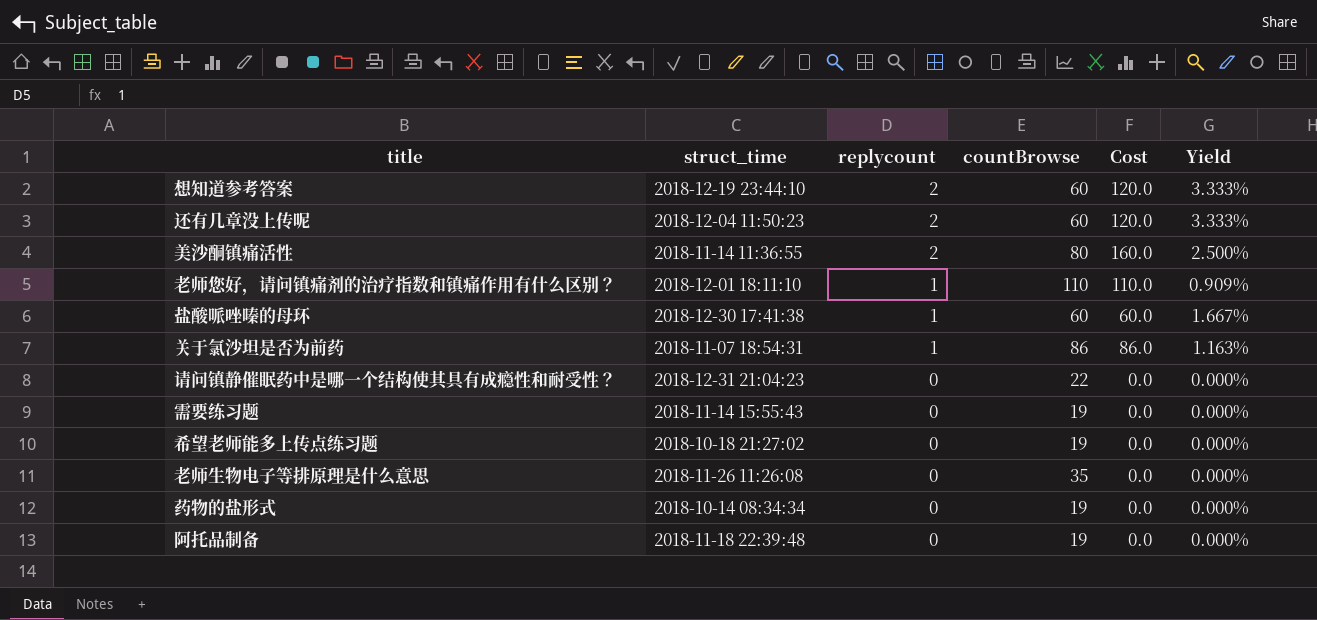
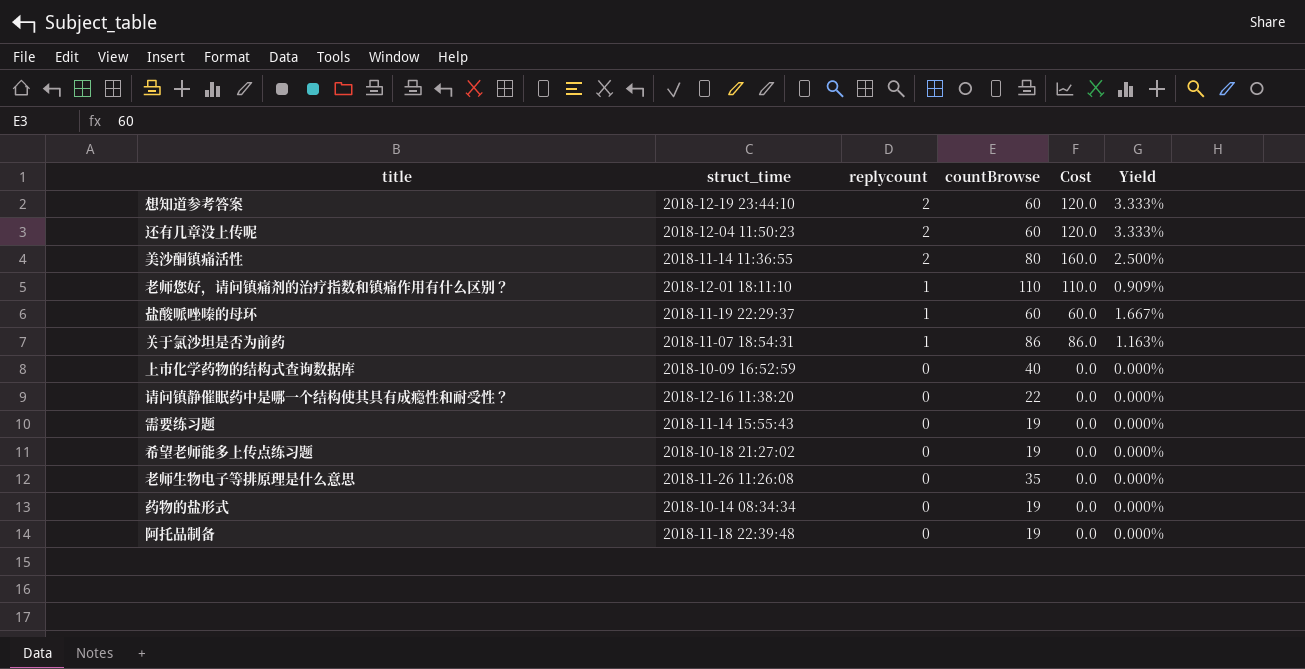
盐酸哌唑嗪的母环 | struct_time: 2018-12-30 17:41:38 -> 2018-11-19 22:29:37
row 上市化学药物的结构式查询数据库: none -> 2018-10-09 16:52:59 | 0 | 40 | 0.0 | 0.000%
请问镇静催眠药中是哪一个结构使其具有成瘾性和耐受性？ | struct_time: 2018-12-31 21:04:23 -> 2018-12-16 11:38:20

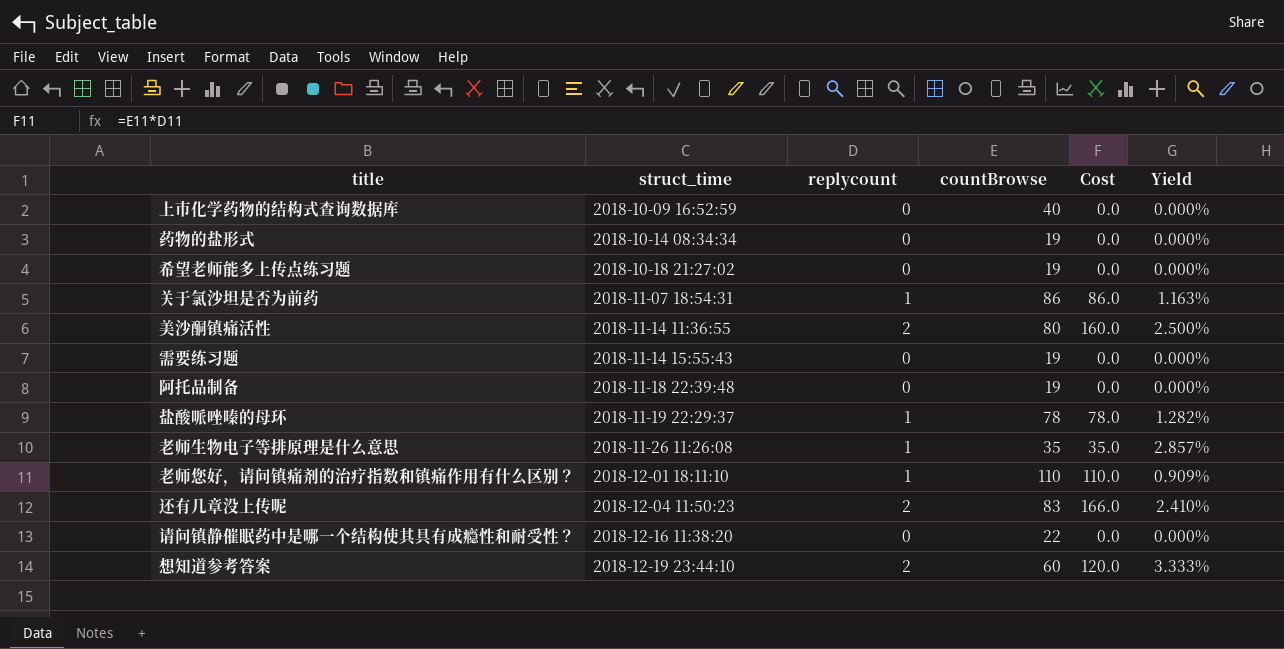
row order: replycount descending -> struct_time ascending
盐酸哌唑嗪的母环 | countBrowse: 60 -> 78
盐酸哌唑嗪的母环 | Cost: 60.0 -> 78.0
盐酸哌唑嗪的母环 | Yield: 1.667% -> 1.282%
老师生物电子等排原理是什么意思 | replycount: 0 -> 1
老师生物电子等排原理是什么意思 | Cost: 0.0 -> 35.0
老师生物电子等排原理是什么意思 | Yield: 0.000% -> 2.857%
还有几章没上传呢 | countBrowse: 60 -> 83
还有几章没上传呢 | Cost: 120.0 -> 166.0
还有几章没上传呢 | Yield: 3.333% -> 2.410%

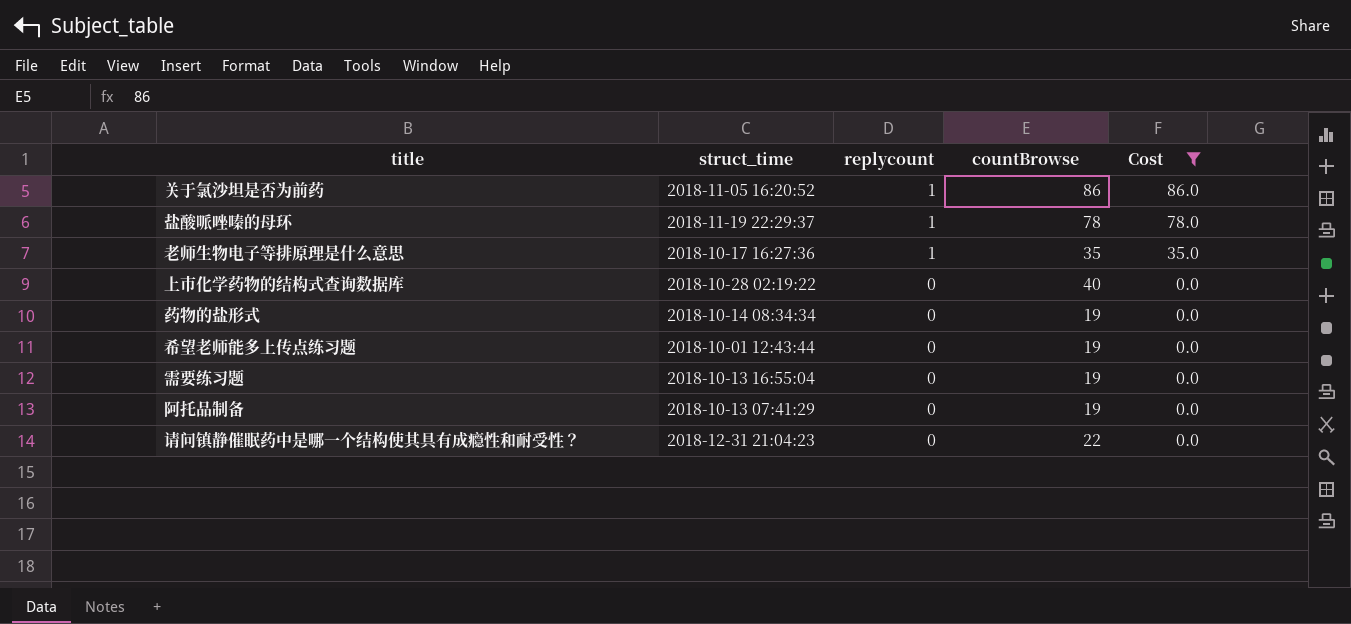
filter: none -> Cost <= 86.0
row order: struct_time ascending -> replycount descending
column Yield | formula: [replycount] / [countBrowse] -> none
关于氯沙坦是否为前药 | struct_time: 2018-11-07 18:54:31 -> 2018-11-05 16:20:52
老师生物电子等排原理是什么意思 | struct_time: 2018-11-26 11:26:08 -> 2018-10-17 16:27:36
上市化学药物的结构式查询数据库 | struct_time: 2018-10-09 16:52:59 -> 2018-10-28 02:19:22
希望老师能多上传点练习题 | struct_time: 2018-10-18 21:27:02 -> 2018-10-01 12:43:44
需要练习题 | struct_time: 2018-11-14 15:55:43 -> 2018-10-13 16:55:04
阿托品制备 | struct_time: 2018-11-18 22:39:48 -> 2018-10-13 07:41:29
请问镇静催眠药中是哪一个结构使其具有成瘾性和耐受性？ | struct_time: 2018-12-16 11:38:20 -> 2018-12-31 21:04:23

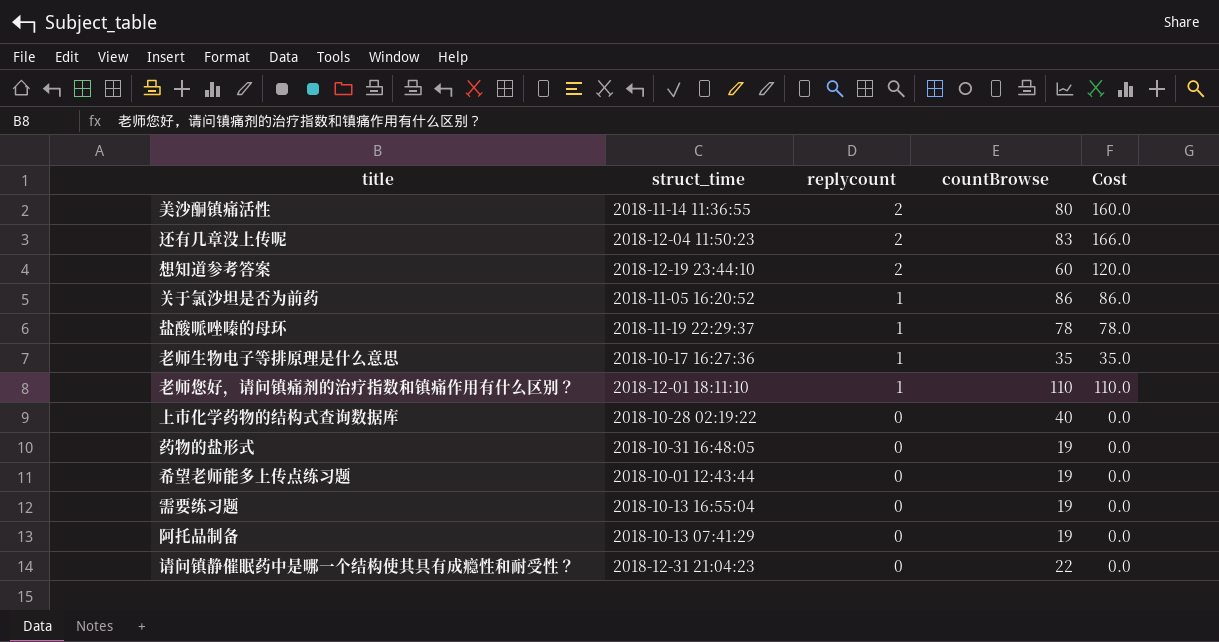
filter: Cost <= 86.0 -> none
药物的盐形式 | struct_time: 2018-10-14 08:34:34 -> 2018-10-31 16:48:05

